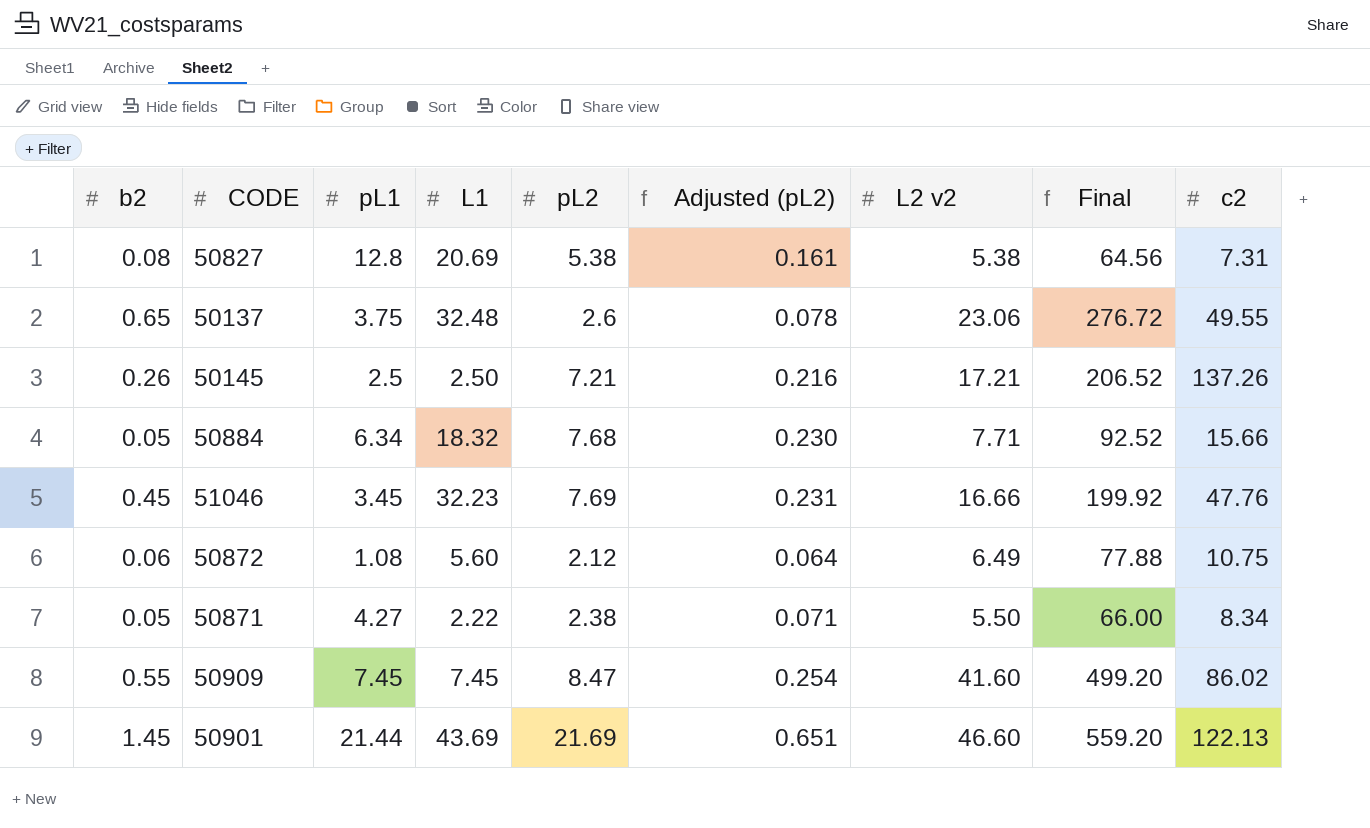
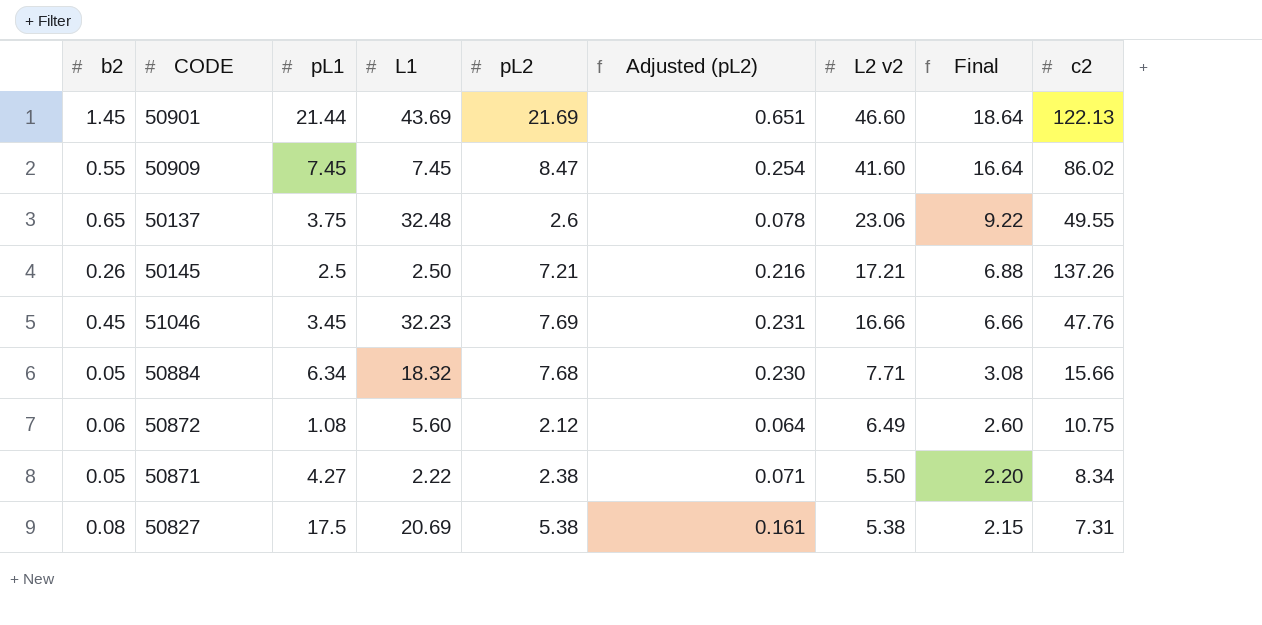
row order: none -> L2 v2 descending
column Final | formula: [L2 v2] * 12 -> [L2 v2] * 0.4
50827 | pL1: 12.8 -> 17.5

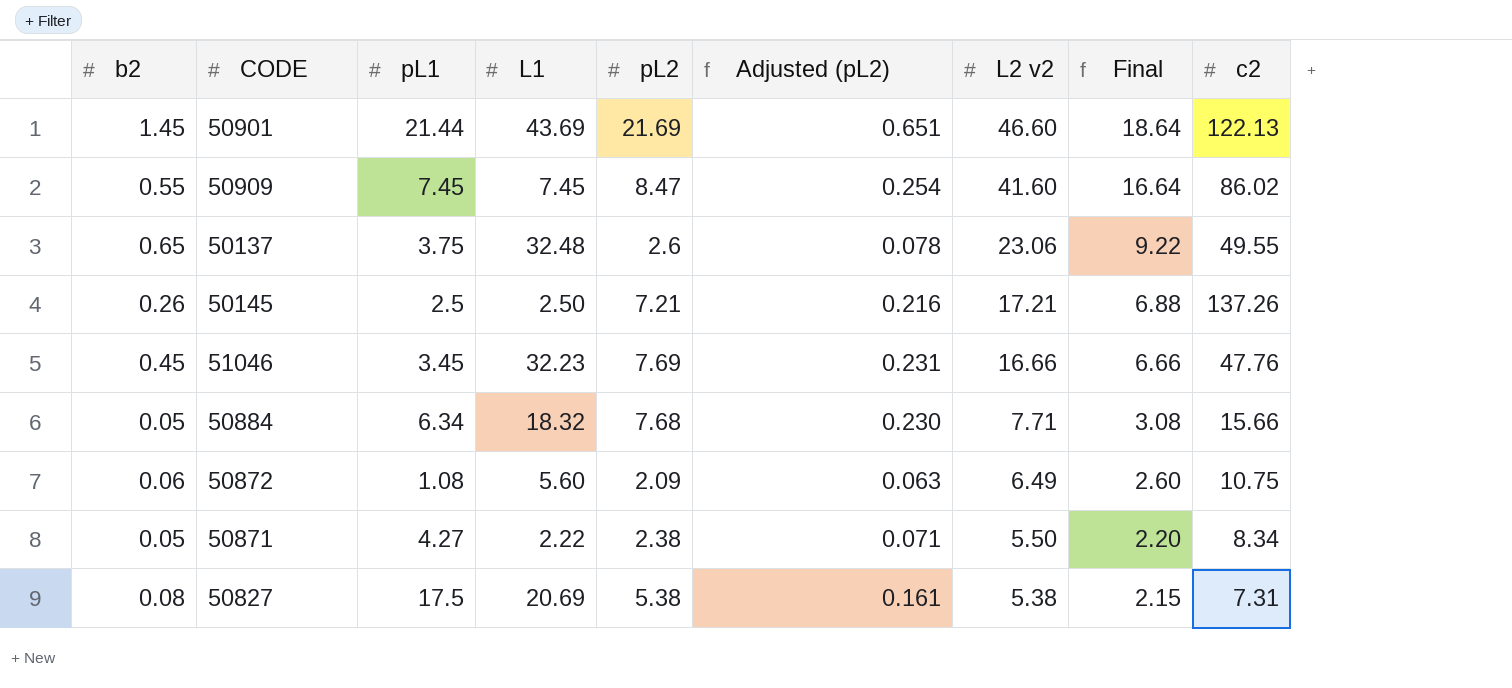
50872 | pL2: 2.12 -> 2.09
50872 | Adjusted (pL2): 0.064 -> 0.063

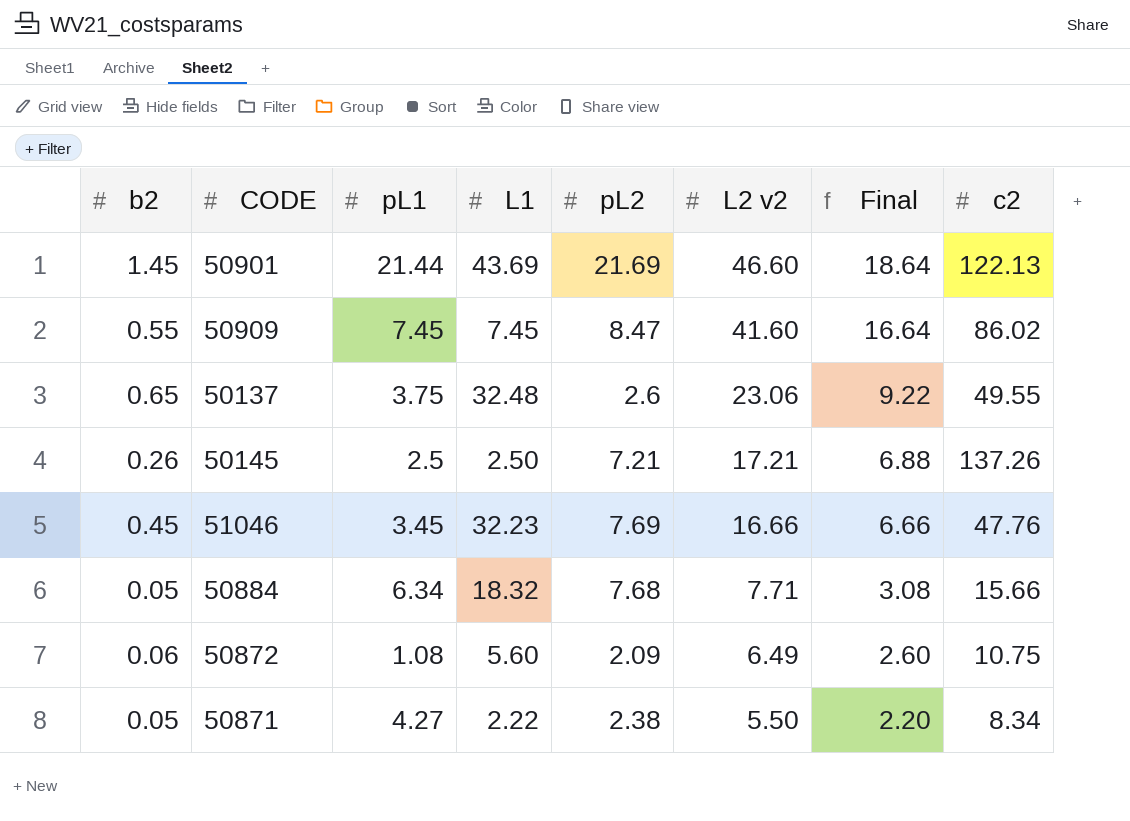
column Adjusted (pL2) | formula: [pL2] * 0.03 -> none
row 50827: 0.08 | 17.5 | 20.69 | 5.38 | 0.161 | 5.38 | 2.15 | 7.31 -> none

